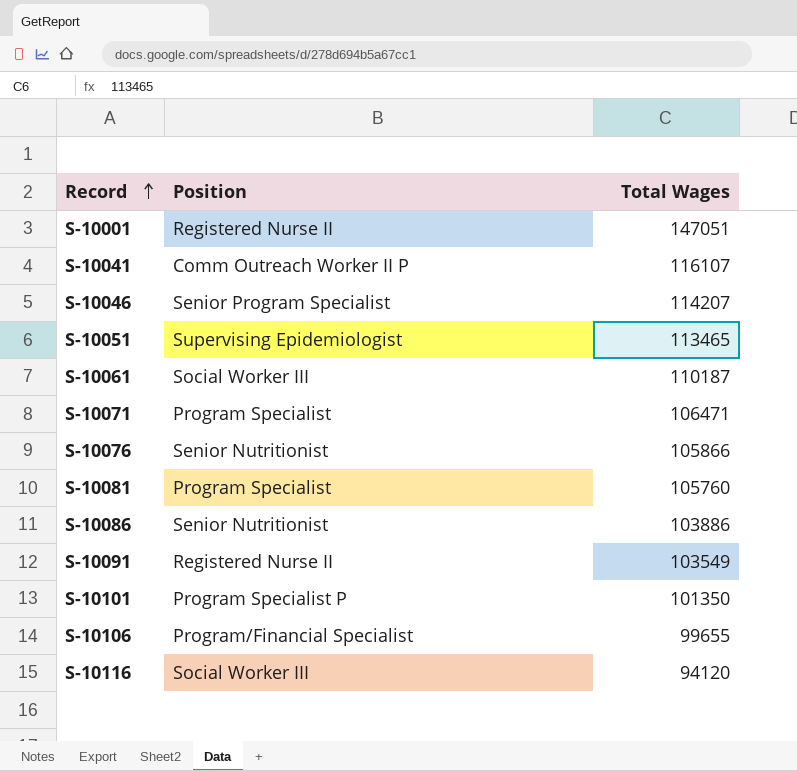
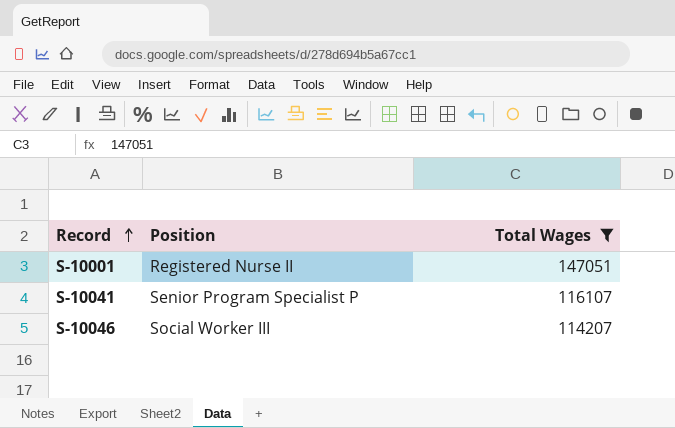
filter: none -> Total Wages >= 114207
S-10041 | Position: Comm Outreach Worker II P -> Senior Program Specialist P
S-10046 | Position: Senior Program Specialist -> Social Worker III

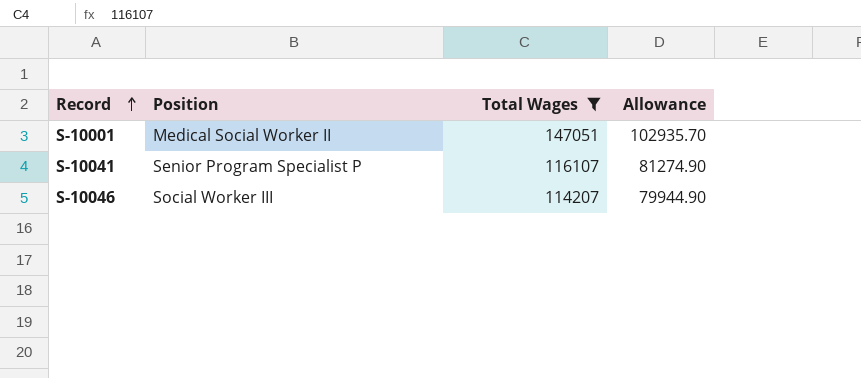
column Allowance | formula: none -> [Total Wages] * 0.7
S-10001 | Position: Registered Nurse II -> Medical Social Worker II

